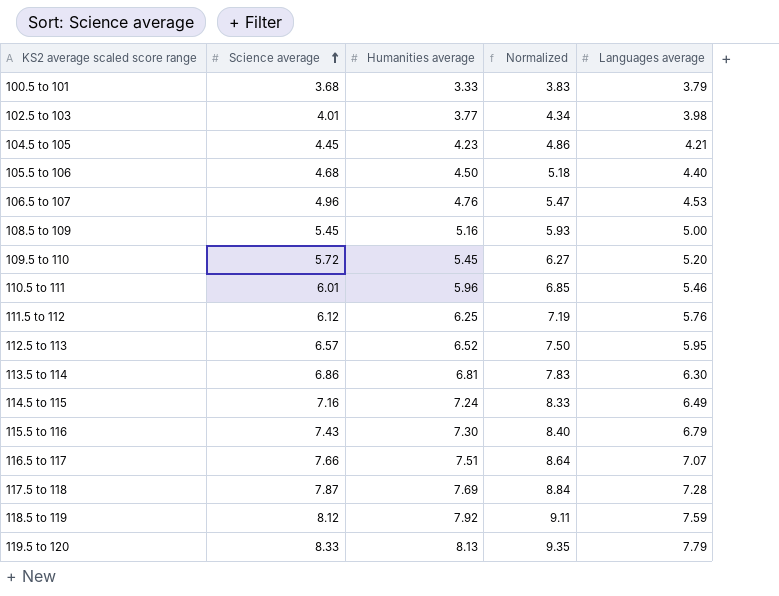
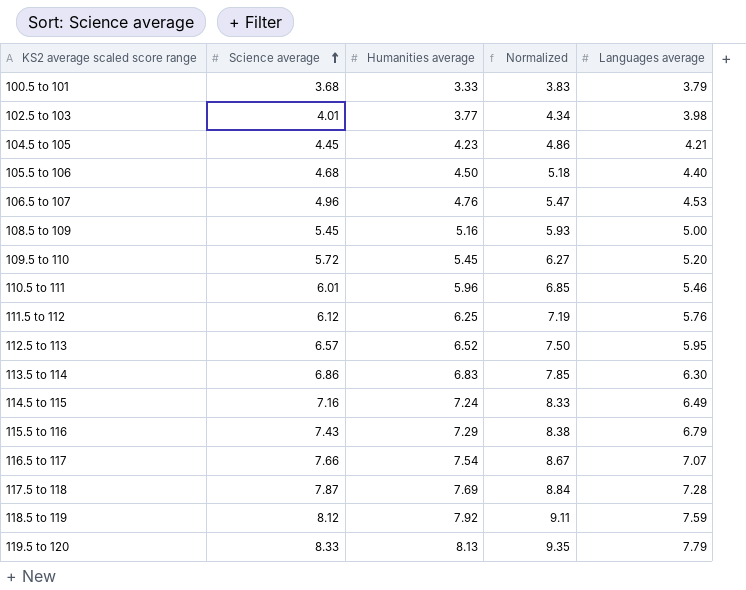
113.5 to 114 | Humanities average: 6.81 -> 6.83
113.5 to 114 | Normalized: 7.83 -> 7.85
115.5 to 116 | Humanities average: 7.30 -> 7.29
115.5 to 116 | Normalized: 8.40 -> 8.38
116.5 to 117 | Humanities average: 7.51 -> 7.54
116.5 to 117 | Normalized: 8.64 -> 8.67

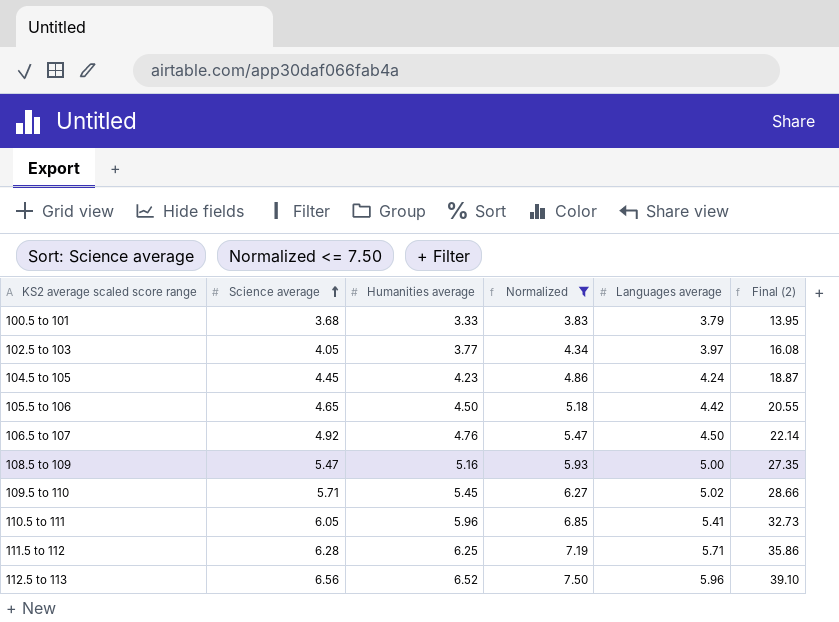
filter: none -> Normalized <= 7.50
column Final (2) | formula: none -> [Science average] * [Languages average]
102.5 to 103 | Science average: 4.01 -> 4.05
102.5 to 103 | Languages average: 3.98 -> 3.97
104.5 to 105 | Languages average: 4.21 -> 4.24
105.5 to 106 | Science average: 4.68 -> 4.65
105.5 to 106 | Languages average: 4.40 -> 4.42
106.5 to 107 | Science average: 4.96 -> 4.92
106.5 to 107 | Languages average: 4.53 -> 4.50
108.5 to 109 | Science average: 5.45 -> 5.47
109.5 to 110 | Science average: 5.72 -> 5.71
109.5 to 110 | Languages average: 5.20 -> 5.02
110.5 to 111 | Science average: 6.01 -> 6.05
110.5 to 111 | Languages average: 5.46 -> 5.41
111.5 to 112 | Science average: 6.12 -> 6.28
111.5 to 112 | Languages average: 5.76 -> 5.71
112.5 to 113 | Science average: 6.57 -> 6.56
112.5 to 113 | Languages average: 5.95 -> 5.96

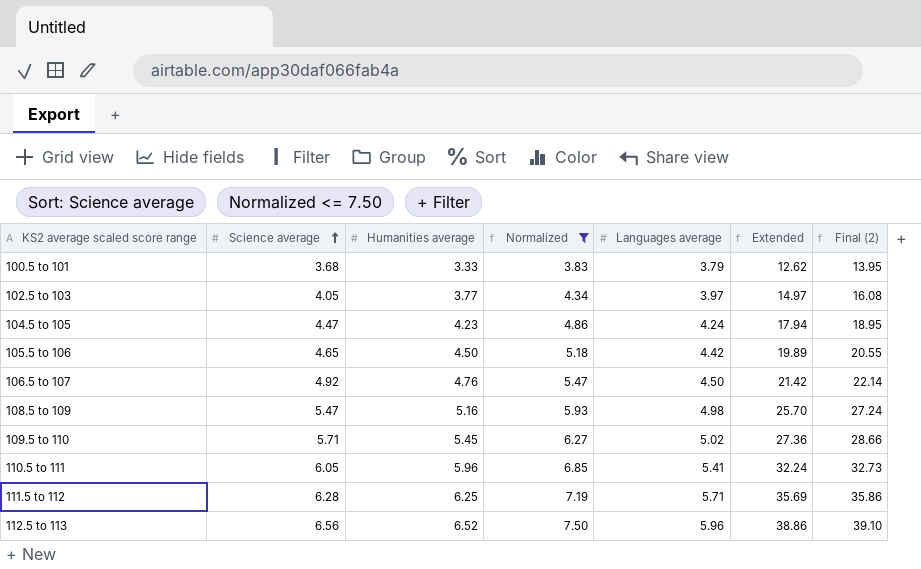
column Extended | formula: none -> [Humanities average] * [Languages average]
104.5 to 105 | Science average: 4.45 -> 4.47
104.5 to 105 | Final (2): 18.87 -> 18.95
108.5 to 109 | Languages average: 5.00 -> 4.98
108.5 to 109 | Final (2): 27.35 -> 27.24

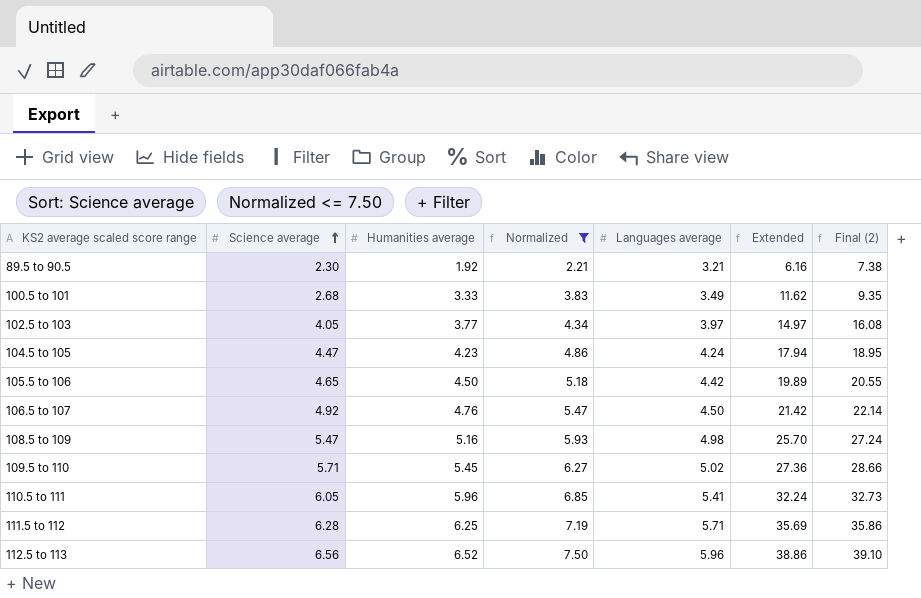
row 89.5 to 90.5: none -> 2.30 | 1.92 | 2.21 | 3.21 | 6.16 | 7.38
100.5 to 101 | Science average: 3.68 -> 2.68
100.5 to 101 | Languages average: 3.79 -> 3.49
100.5 to 101 | Extended: 12.62 -> 11.62
100.5 to 101 | Final (2): 13.95 -> 9.35

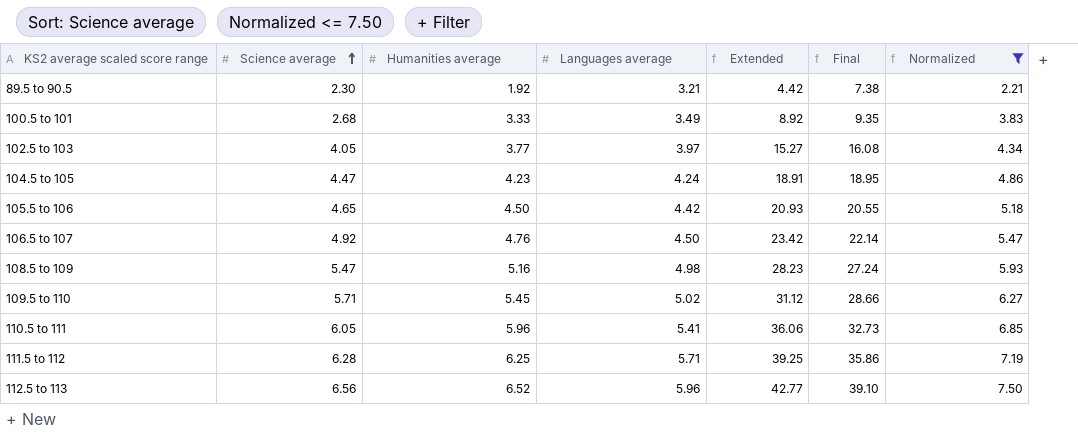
column Extended | formula: [Humanities average] * [Languages average] -> [Science average] * [Humanities average]
column name: Final (2) -> Final
column Normalized | position: 4 -> 7

